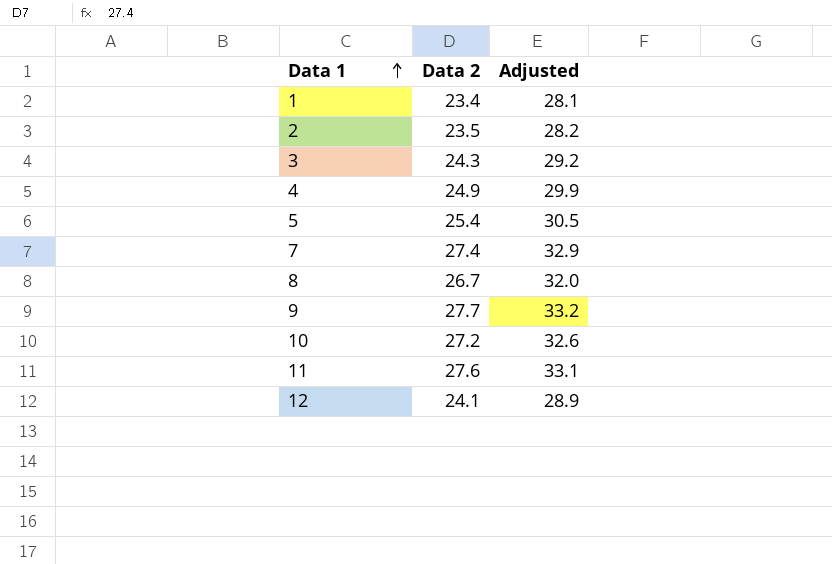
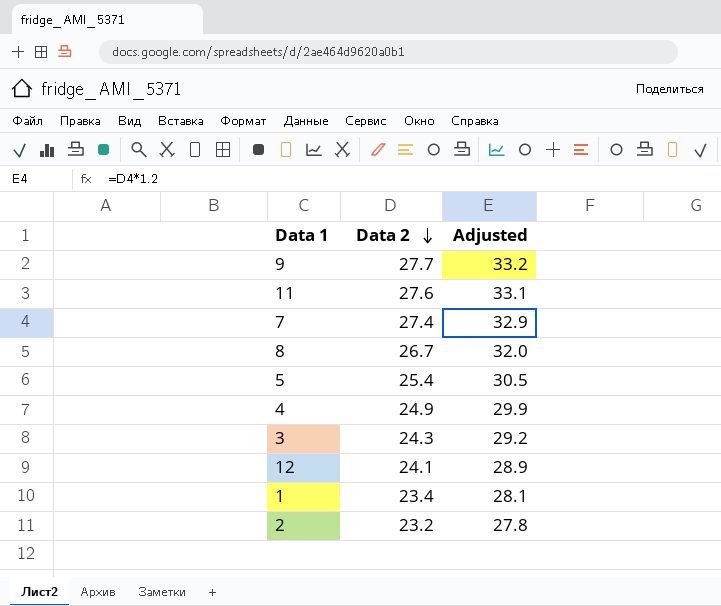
row order: Data 1 ascending -> Data 2 descending
row 10: 27.2 | 32.6 -> none
2 | Data 2: 23.5 -> 23.2
2 | Adjusted: 28.2 -> 27.8

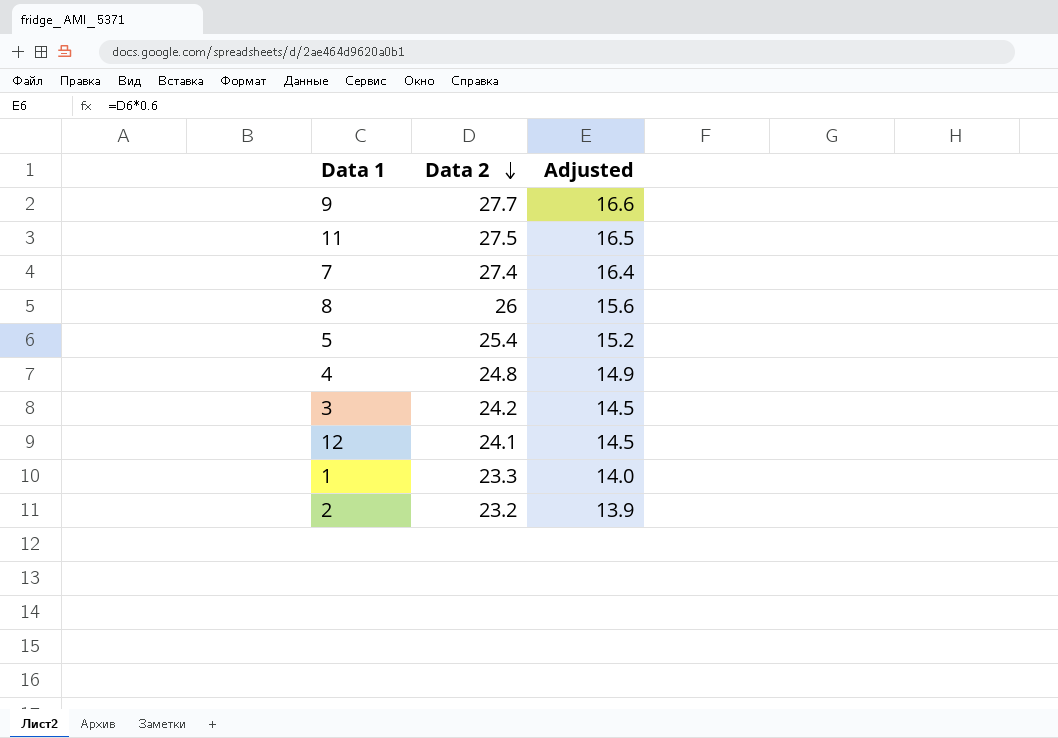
column Adjusted | formula: [Data 2] * 1.2 -> [Data 2] * 0.6
11 | Data 2: 27.6 -> 27.5
8 | Data 2: 26.7 -> 26
4 | Data 2: 24.9 -> 24.8
3 | Data 2: 24.3 -> 24.2
1 | Data 2: 23.4 -> 23.3

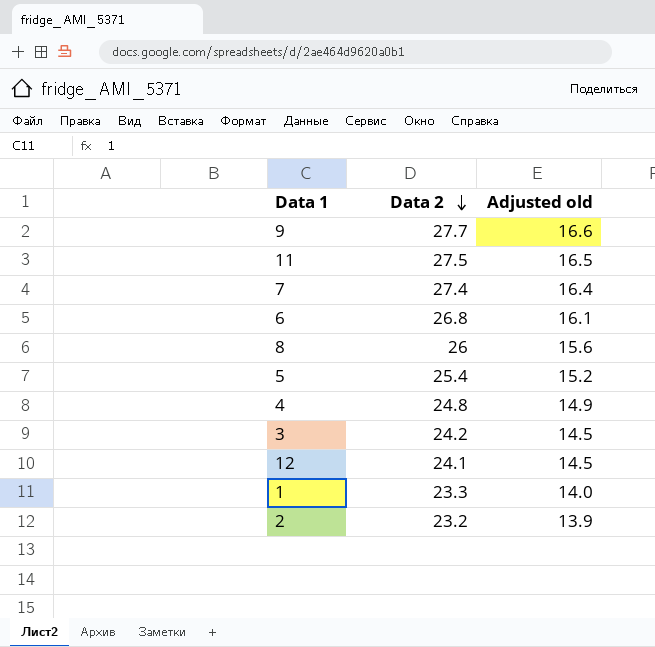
column name: Adjusted -> Adjusted old
row 6: none -> 26.8 | 16.1

